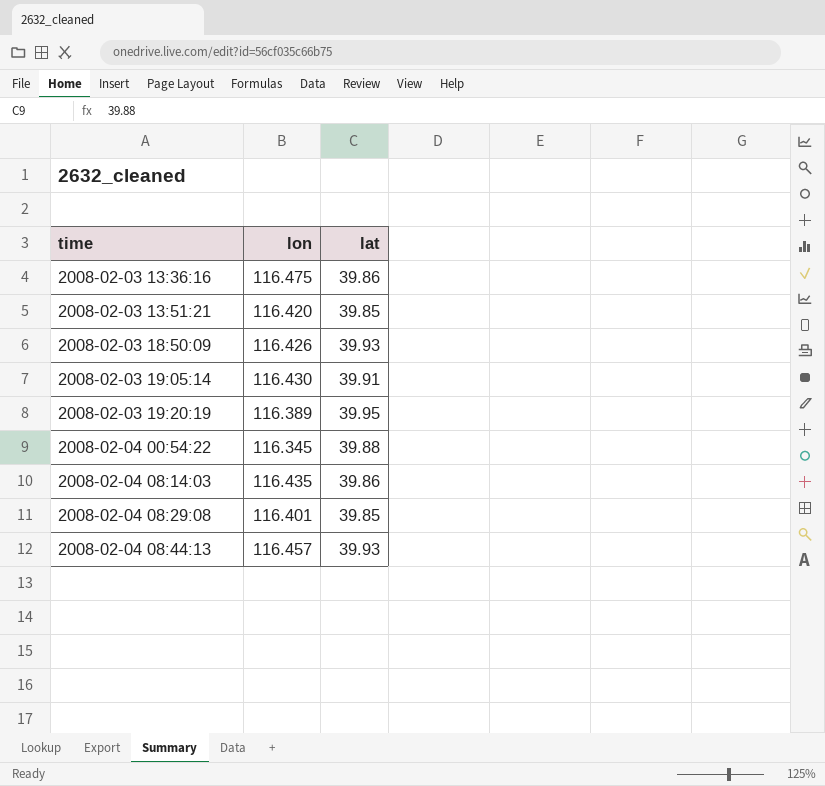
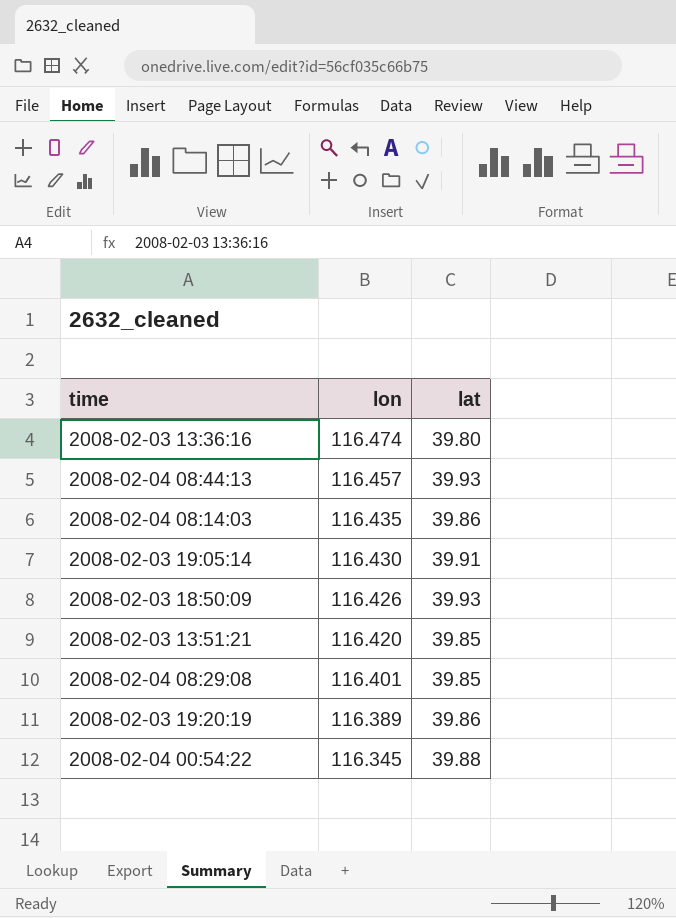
row order: time ascending -> lon descending
2008-02-03 13:36:16 | lon: 116.475 -> 116.474
2008-02-03 13:36:16 | lat: 39.86 -> 39.80
2008-02-03 19:20:19 | lat: 39.95 -> 39.86

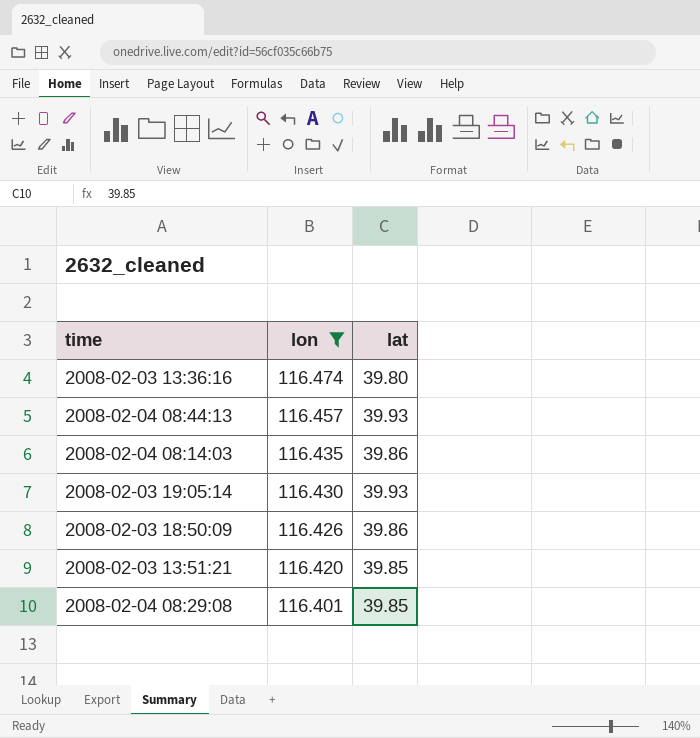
filter: none -> lon >= 116.401
2008-02-03 19:05:14 | lat: 39.91 -> 39.93
2008-02-03 18:50:09 | lat: 39.93 -> 39.86

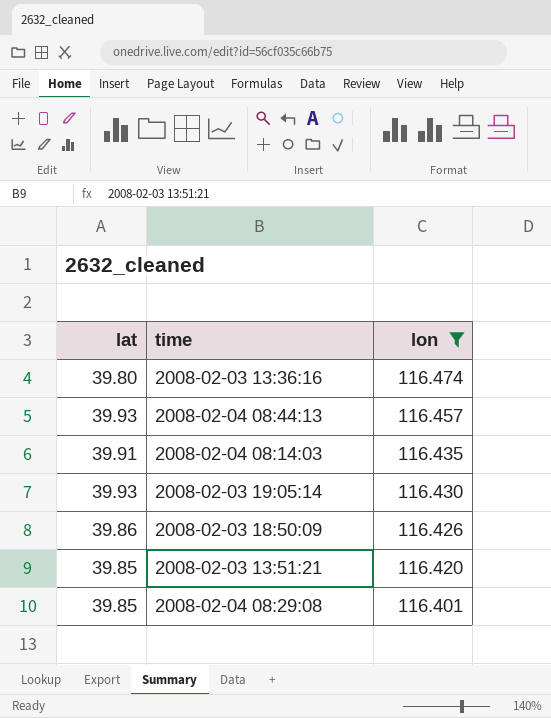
column lat | position: 3 -> 1
2008-02-04 08:14:03 | lat: 39.86 -> 39.91

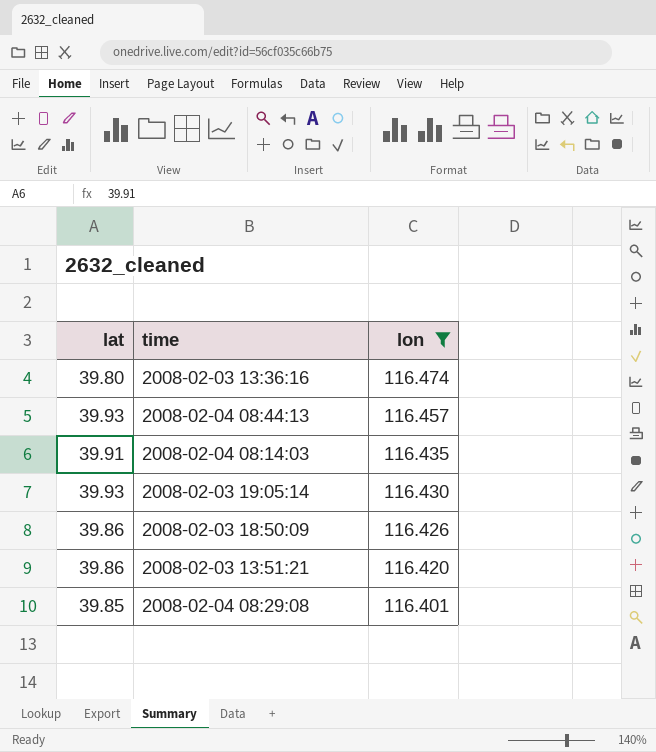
2008-02-03 13:51:21 | lat: 39.85 -> 39.86

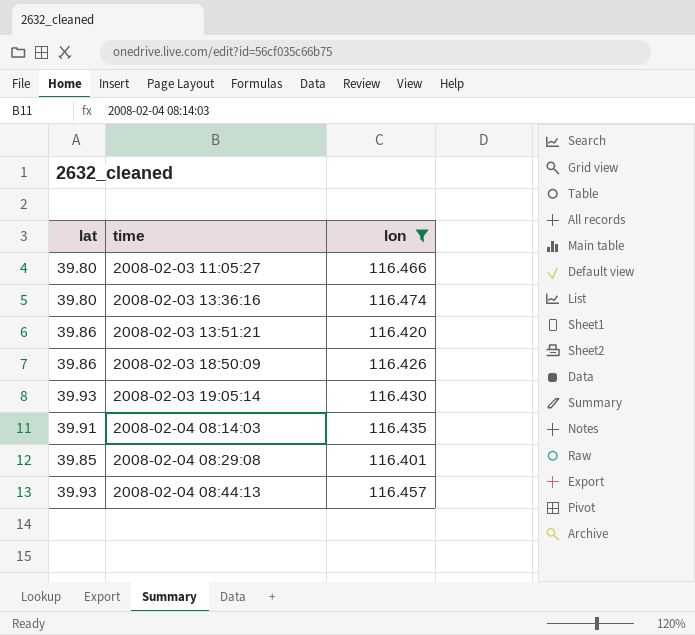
row order: lon descending -> time ascending
row 2008-02-03 11:05:27: none -> 39.80 | 116.466

